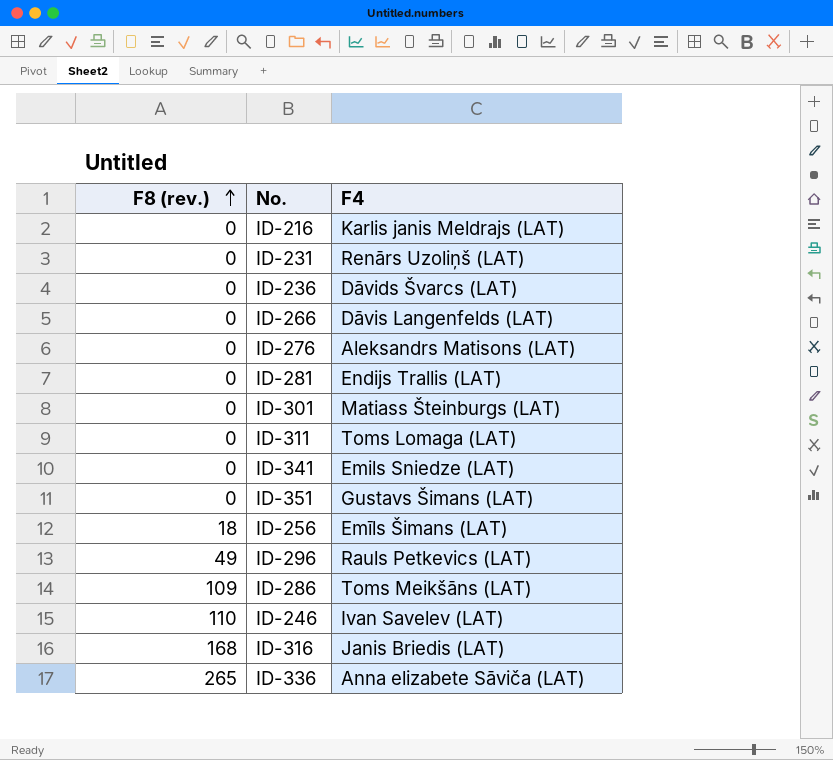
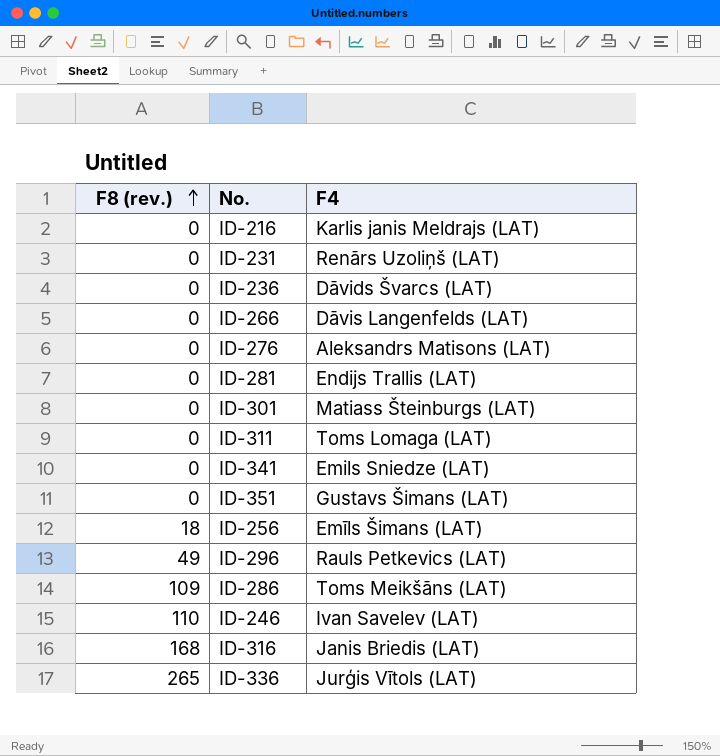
ID-336 | F4: Anna elizabete Sāviča (LAT) -> Jurģis Vītols (LAT)

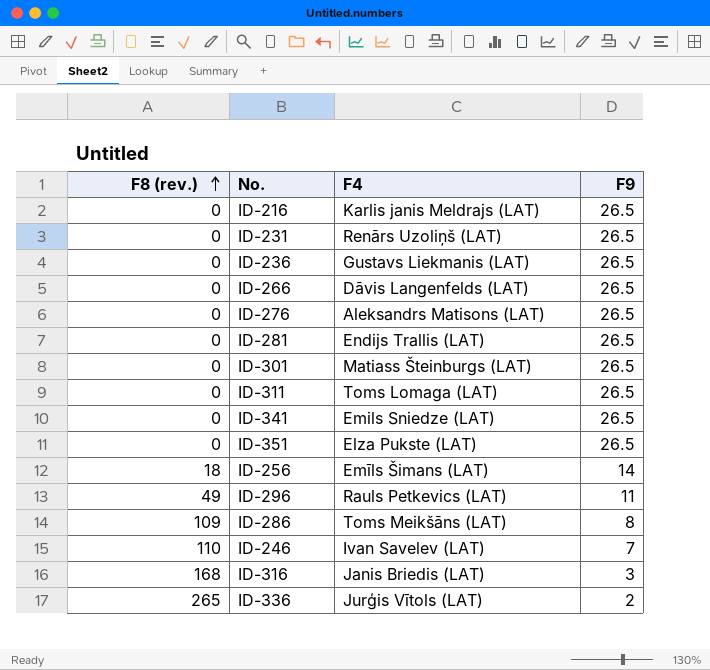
column F9 | position: none -> 4
ID-236 | F4: Dāvids Švarcs (LAT) -> Gustavs Liekmanis (LAT)
ID-351 | F4: Gustavs Šimans (LAT) -> Elza Pukste (LAT)

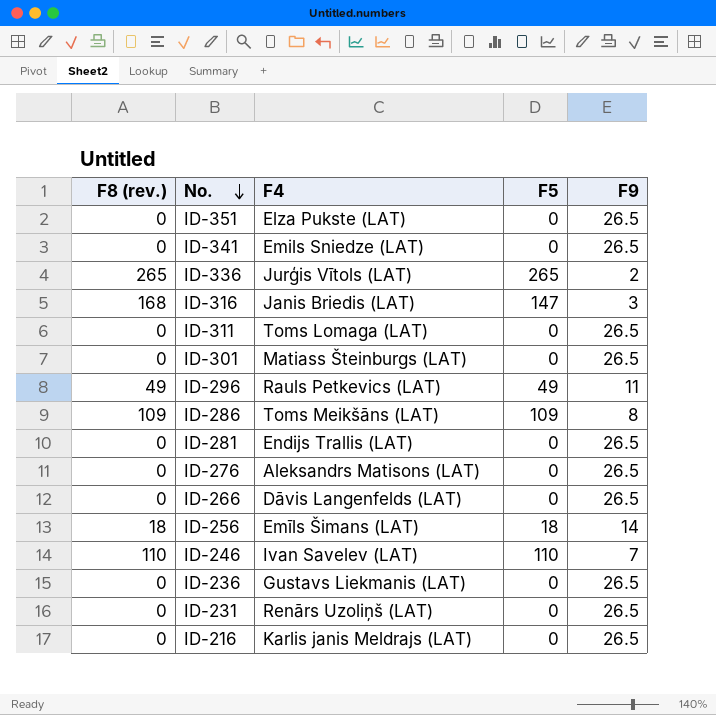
row order: F8 (rev.) ascending -> No. descending
column F5 | position: none -> 4

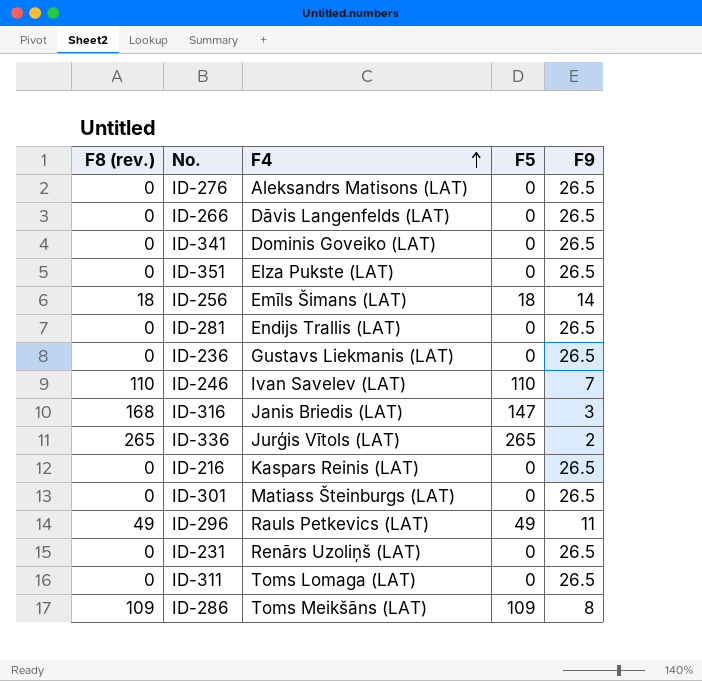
row order: No. descending -> F4 ascending
ID-341 | F4: Emils Sniedze (LAT) -> Dominis Goveiko (LAT)
ID-216 | F4: Karlis janis Meldrajs (LAT) -> Kaspars Reinis (LAT)

